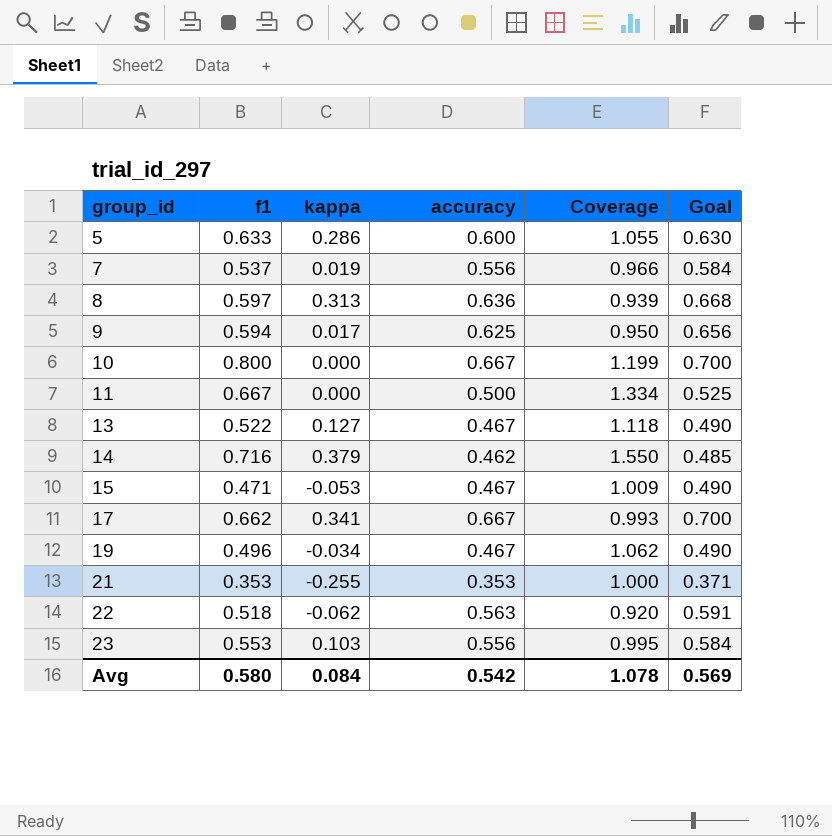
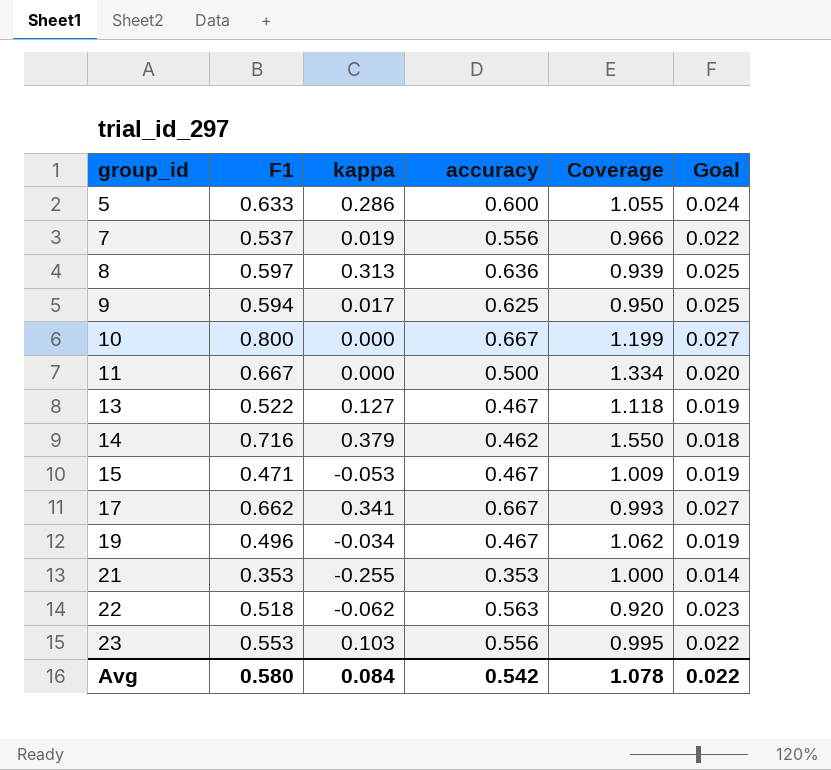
column name: f1 -> F1
column Goal | formula: [accuracy] * 1.05 -> [accuracy] * 0.04
Avg | Goal: 0.569 -> 0.022

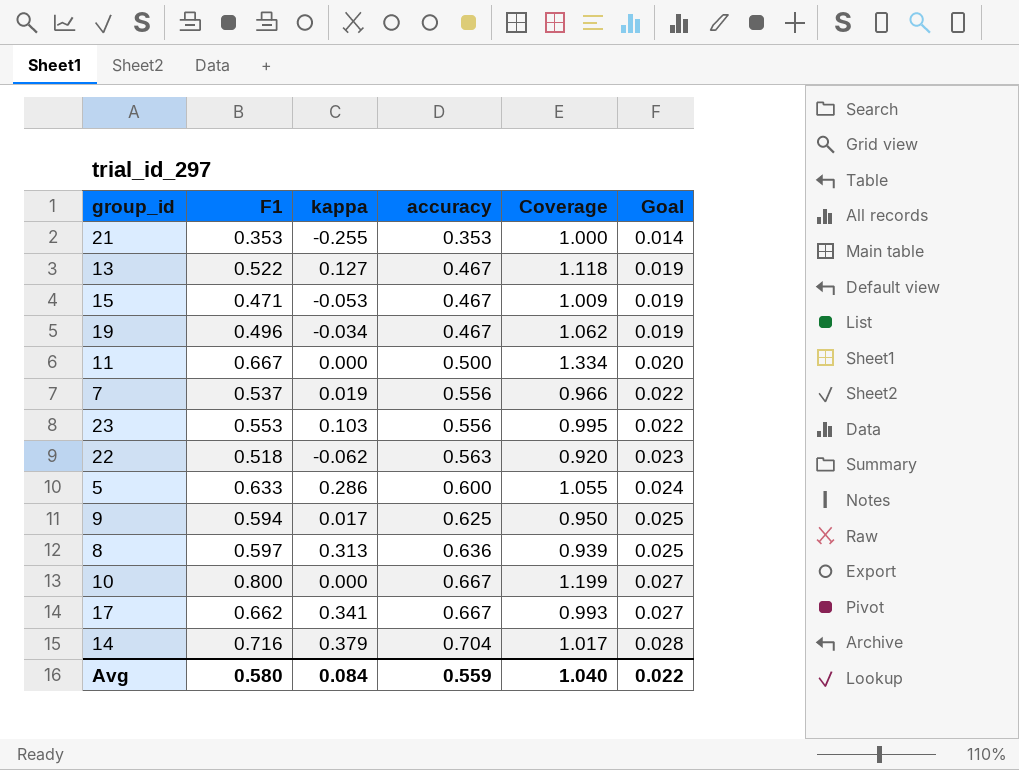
row order: group_id ascending -> accuracy ascending
14 | accuracy: 0.462 -> 0.704
14 | Coverage: 1.550 -> 1.017
14 | Goal: 0.018 -> 0.028
Avg | accuracy: 0.542 -> 0.559
Avg | Coverage: 1.078 -> 1.040

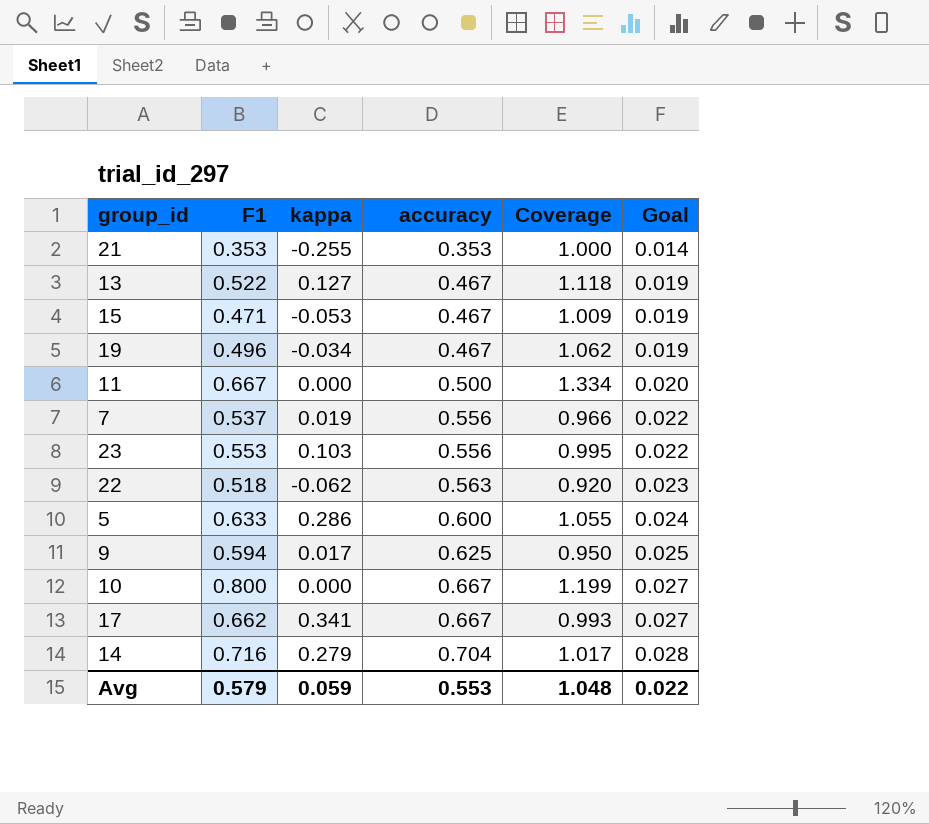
row 8: 0.597 | 0.313 | 0.636 | 0.939 | 0.025 -> none
14 | kappa: 0.379 -> 0.279
Avg | F1: 0.580 -> 0.579
Avg | kappa: 0.084 -> 0.059
Avg | accuracy: 0.559 -> 0.553
Avg | Coverage: 1.040 -> 1.048

